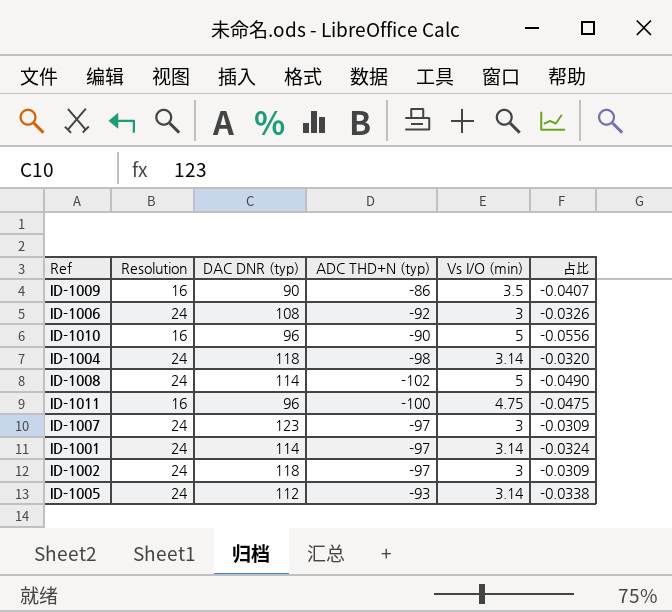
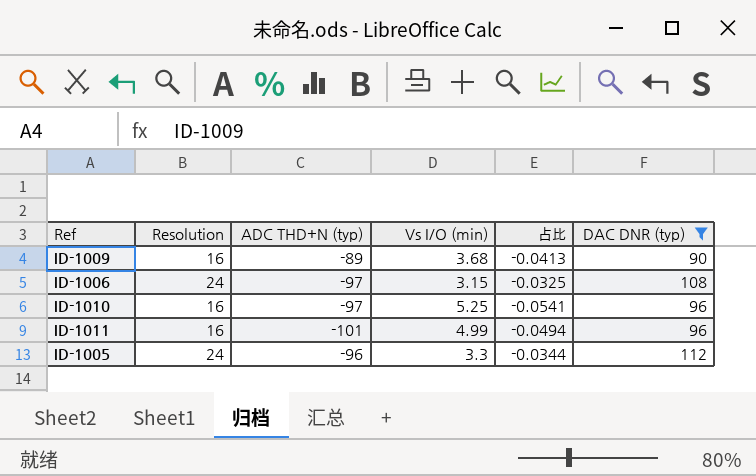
filter: none -> DAC DNR (typ) <= 112
column DAC DNR (typ) | position: 3 -> 6
ID-1009 | ADC THD+N (typ): -86 -> -89
ID-1009 | Vs I/O (min): 3.5 -> 3.68
ID-1009 | 占比: -0.0407 -> -0.0413
ID-1006 | ADC THD+N (typ): -92 -> -97
ID-1006 | Vs I/O (min): 3 -> 3.15
ID-1006 | 占比: -0.0326 -> -0.0325
ID-1010 | ADC THD+N (typ): -90 -> -97
ID-1010 | Vs I/O (min): 5 -> 5.25
ID-1010 | 占比: -0.0556 -> -0.0541
ID-1011 | ADC THD+N (typ): -100 -> -101
ID-1011 | Vs I/O (min): 4.75 -> 4.99
ID-1011 | 占比: -0.0475 -> -0.0494
ID-1005 | ADC THD+N (typ): -93 -> -96
ID-1005 | Vs I/O (min): 3.14 -> 3.3
ID-1005 | 占比: -0.0338 -> -0.0344

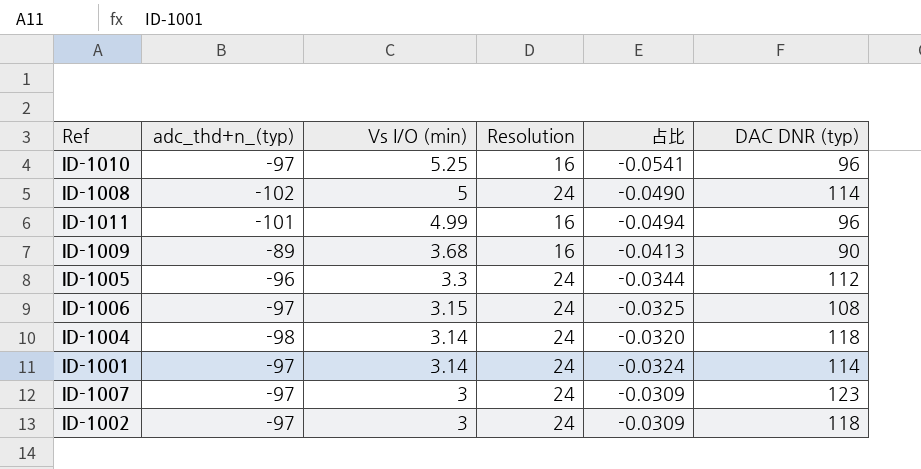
filter: DAC DNR (typ) <= 112 -> none
row order: none -> Vs I/O (min) descending
column name: ADC THD+N (typ) -> adc_thd+n_(typ)
column Resolution | position: 2 -> 4

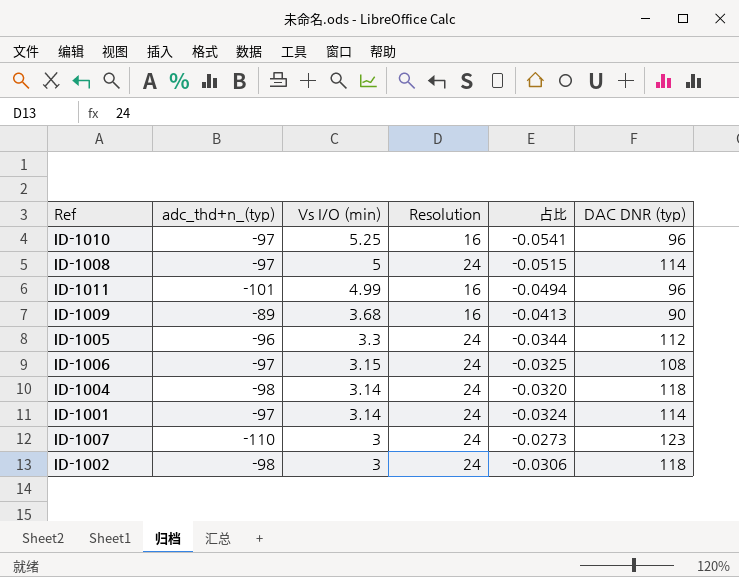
ID-1008 | adc_thd+n_(typ): -102 -> -97
ID-1008 | 占比: -0.0490 -> -0.0515
ID-1007 | adc_thd+n_(typ): -97 -> -110
ID-1007 | 占比: -0.0309 -> -0.0273
ID-1002 | adc_thd+n_(typ): -97 -> -98
ID-1002 | 占比: -0.0309 -> -0.0306

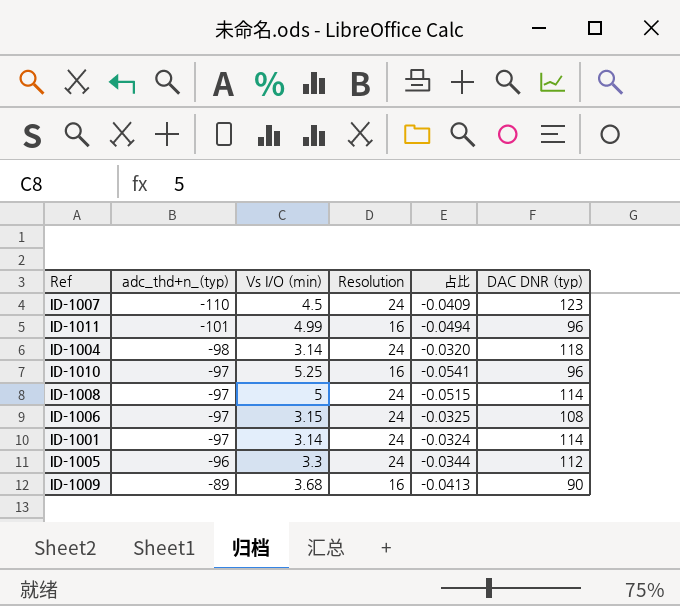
row order: Vs I/O (min) descending -> adc_thd+n_(typ) ascending
row ID-1002: -98 | 3 | 24 | -0.0306 | 118 -> none
ID-1007 | Vs I/O (min): 3 -> 4.5
ID-1007 | 占比: -0.0273 -> -0.0409

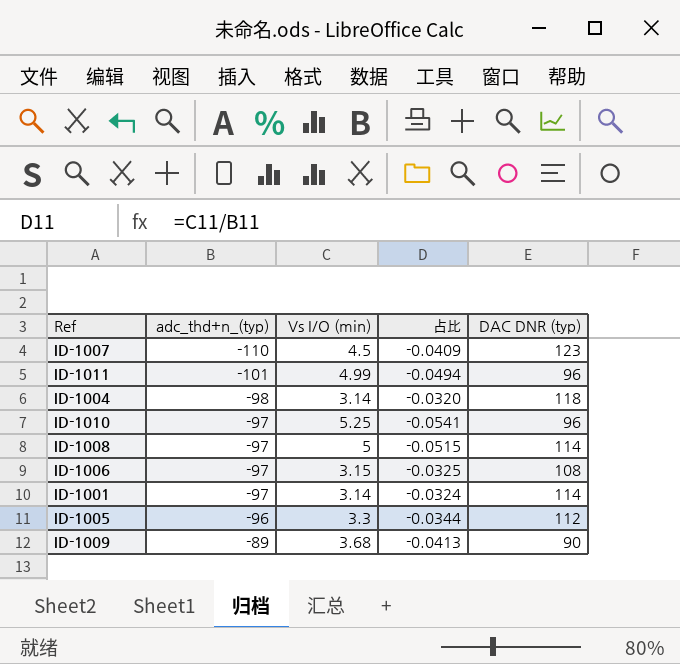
column Resolution | position: 4 -> none

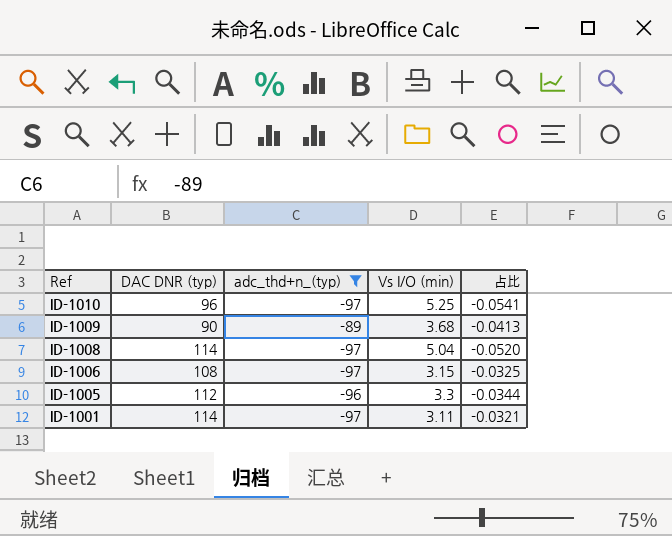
filter: none -> adc_thd+n_(typ) >= -97
row order: adc_thd+n_(typ) ascending -> Ref descending
column DAC DNR (typ) | position: 5 -> 2
ID-1008 | Vs I/O (min): 5 -> 5.04
ID-1008 | 占比: -0.0515 -> -0.0520
ID-1001 | Vs I/O (min): 3.14 -> 3.11
ID-1001 | 占比: -0.0324 -> -0.0321

